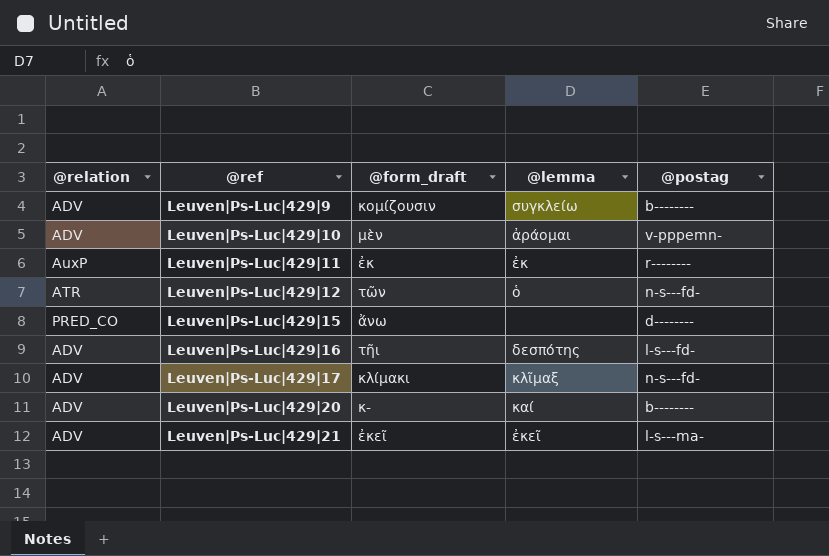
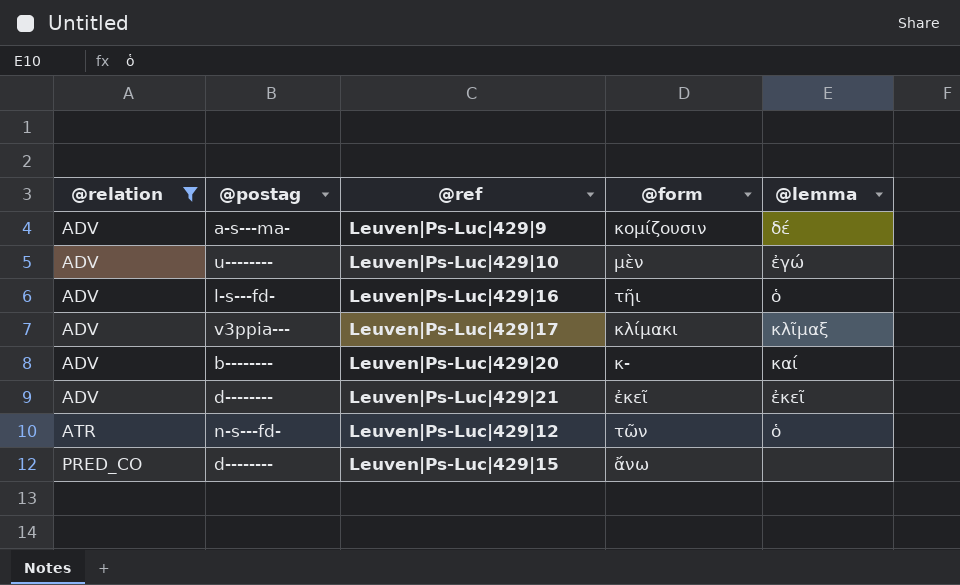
filter: none -> @relation != AuxP
row order: @ref ascending -> @relation ascending
column @postag | position: 5 -> 2
column name: @form_draft -> @form
Leuven|Ps-Luc|429|9 | @postag: b-------- -> a-s---ma-
Leuven|Ps-Luc|429|9 | @lemma: συγκλείω -> δέ
Leuven|Ps-Luc|429|10 | @postag: v-pppemn- -> u--------
Leuven|Ps-Luc|429|10 | @lemma: ἀράομαι -> ἐγώ
Leuven|Ps-Luc|429|16 | @lemma: δεσπότης -> ὁ
Leuven|Ps-Luc|429|17 | @postag: n-s---fd- -> v3ppia---
Leuven|Ps-Luc|429|21 | @postag: l-s---ma- -> d--------

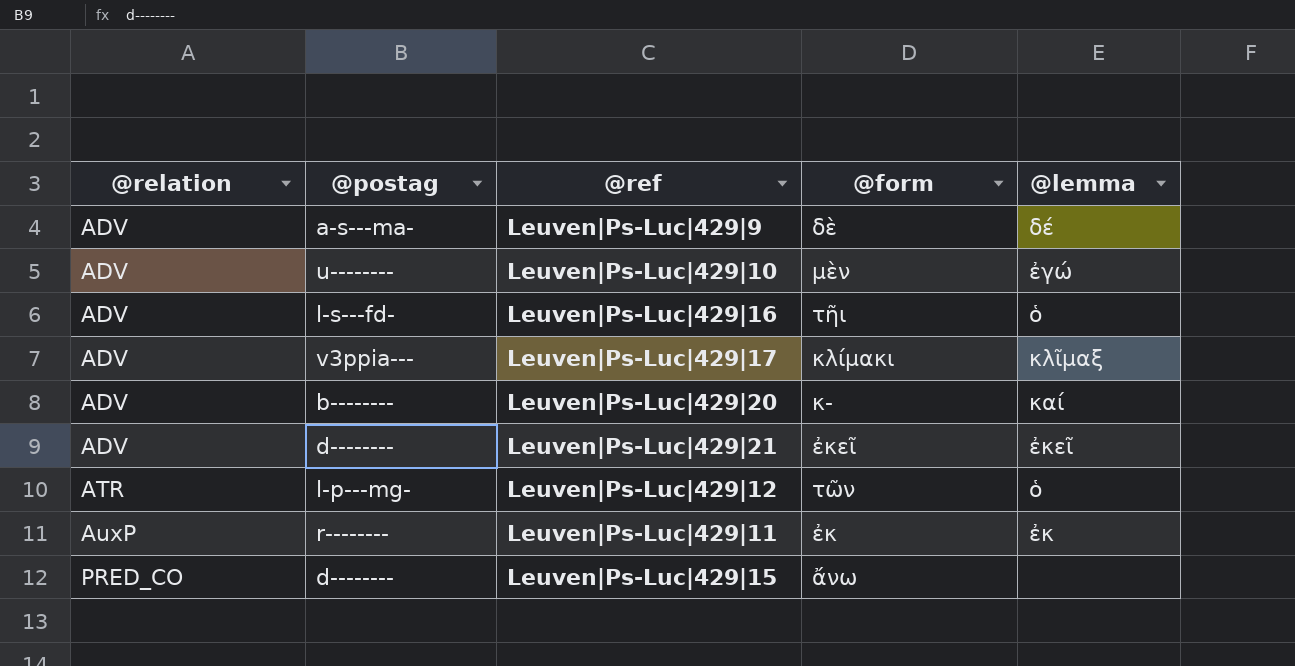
filter: @relation != AuxP -> none
Leuven|Ps-Luc|429|9 | @form: κομίζουσιν -> δὲ
Leuven|Ps-Luc|429|12 | @postag: n-s---fd- -> l-p---mg-

